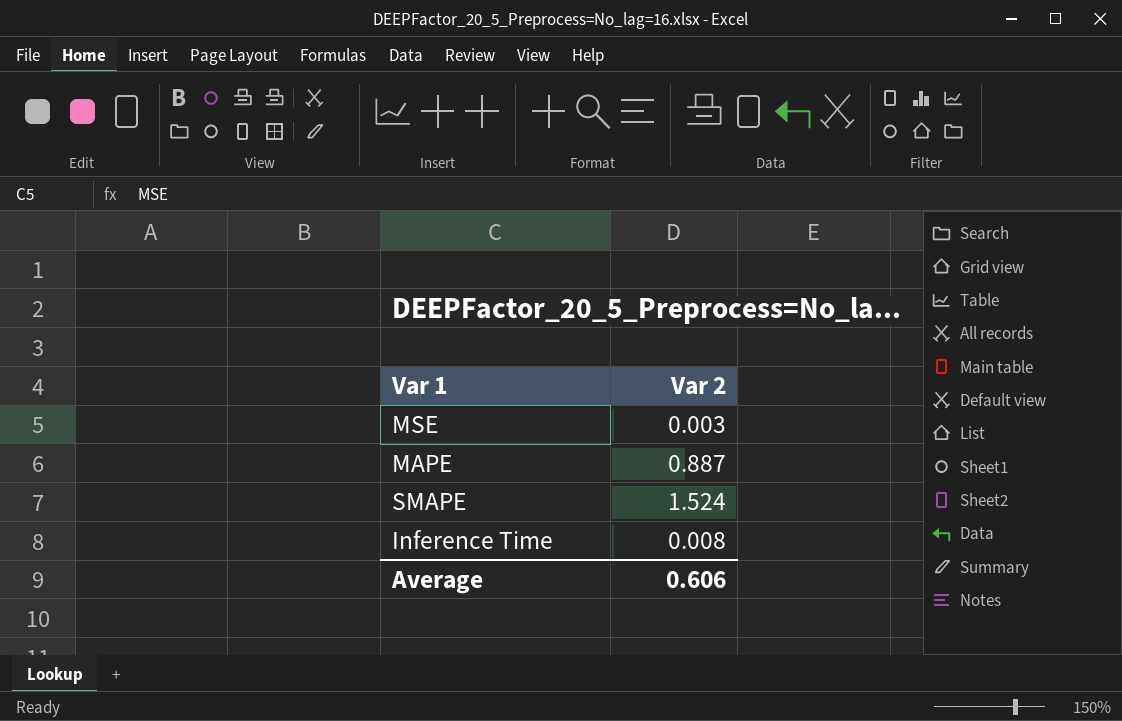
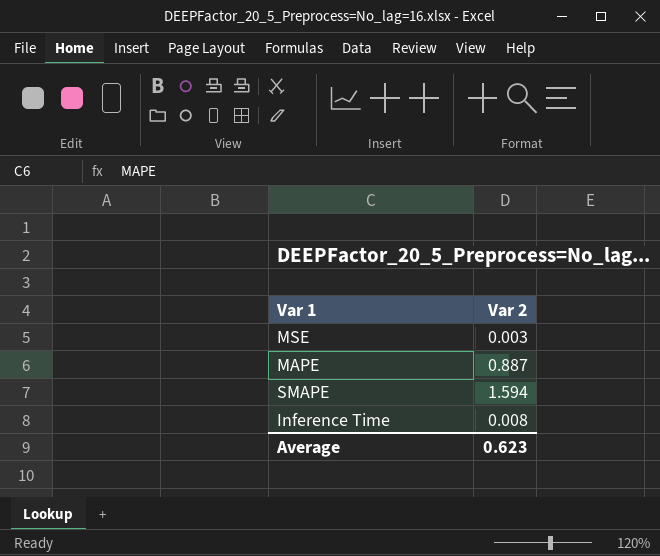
SMAPE | Var 2: 1.524 -> 1.594
Average | Var 2: 0.606 -> 0.623

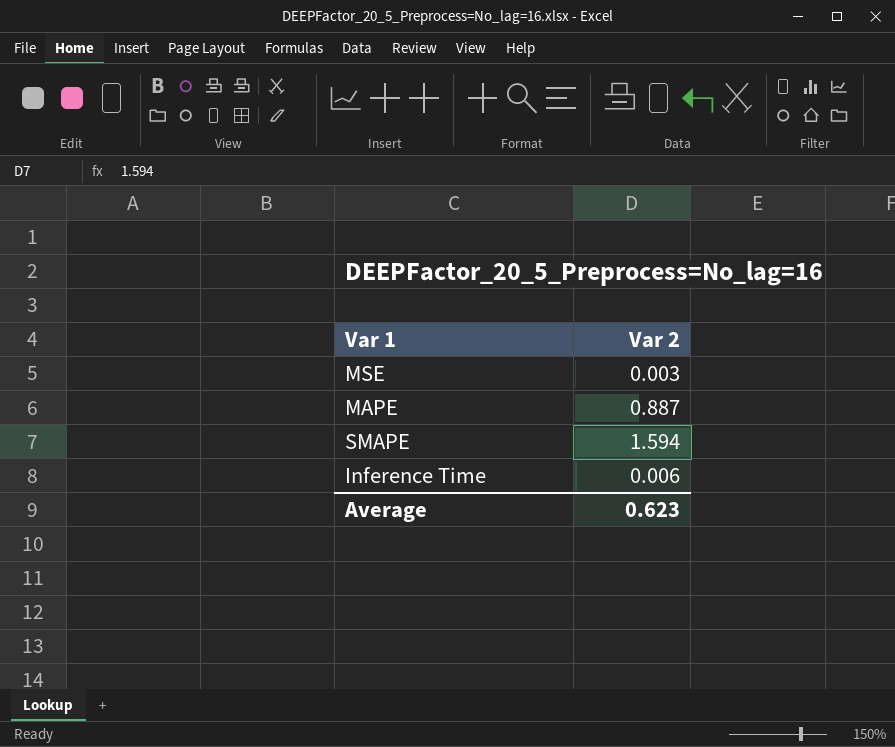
Inference Time | Var 2: 0.008 -> 0.006

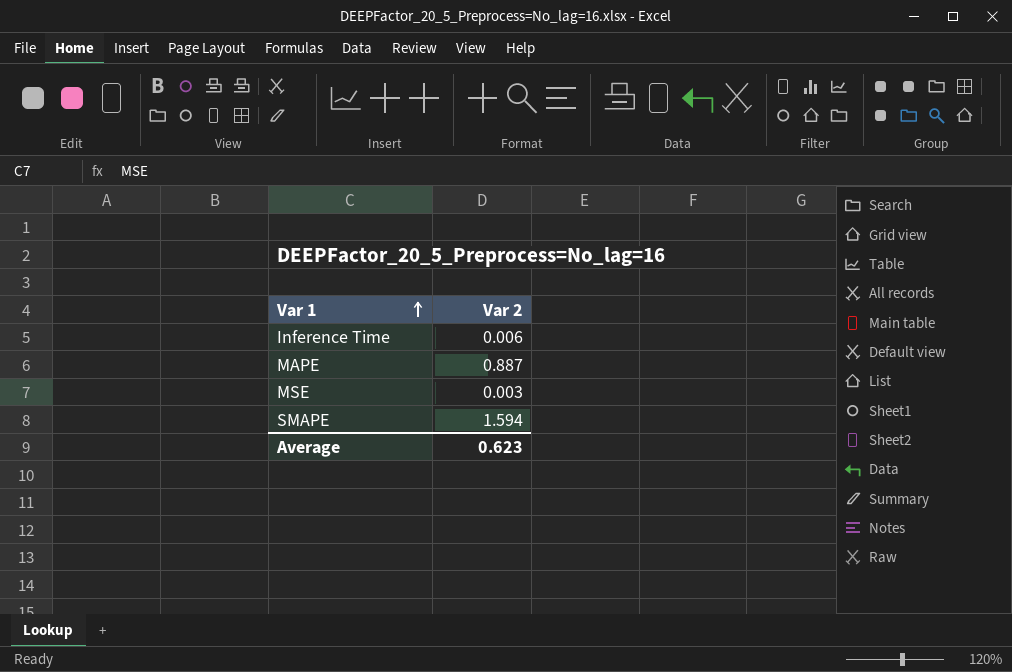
row order: none -> Var 1 ascending

